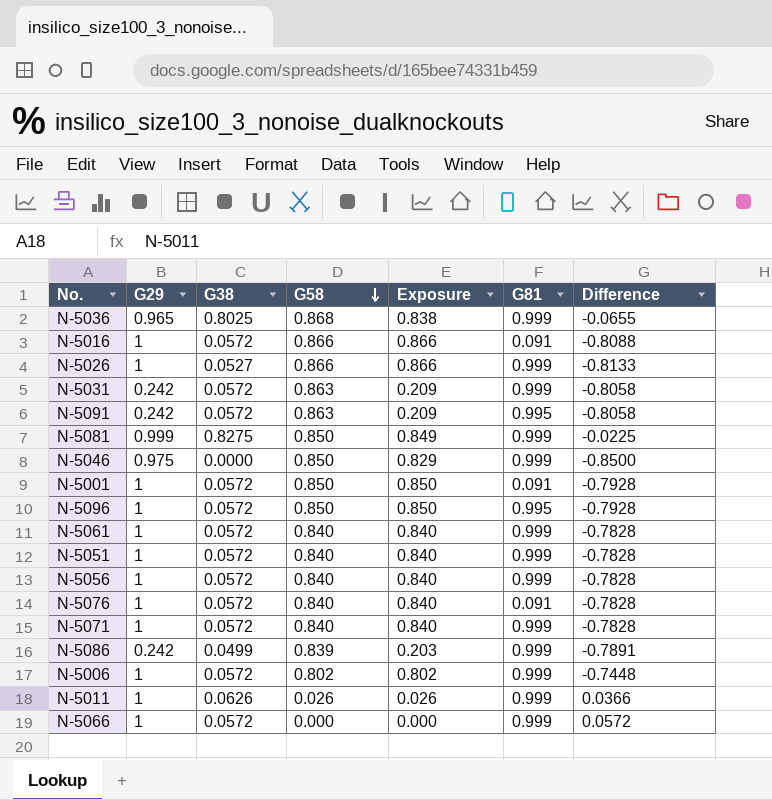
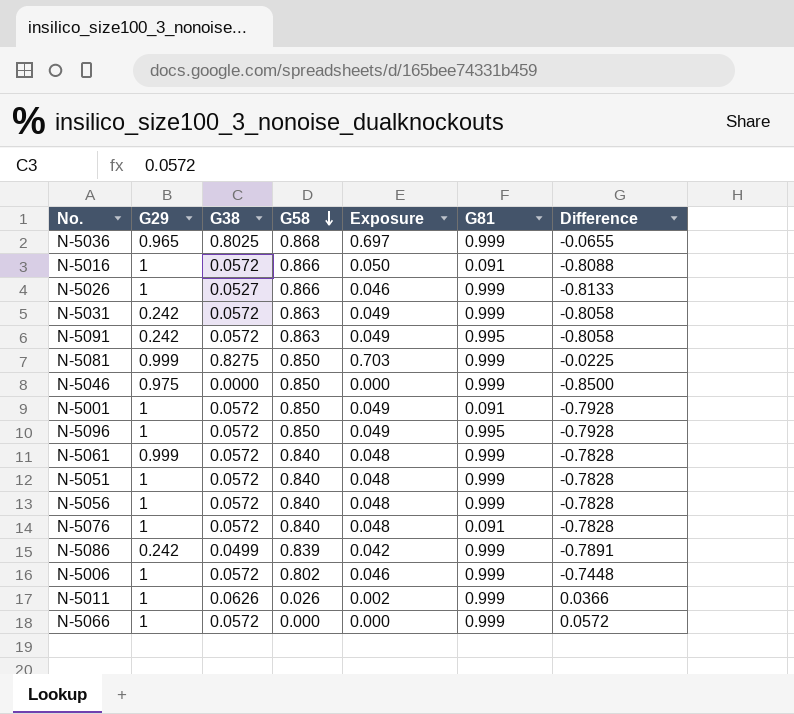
column Exposure | formula: [G29] * [G58] -> [G38] * [G58]
row N-5071: 1 | 0.0572 | 0.840 | 0.840 | 0.999 | -0.7828 -> none
N-5061 | G29: 1 -> 0.999

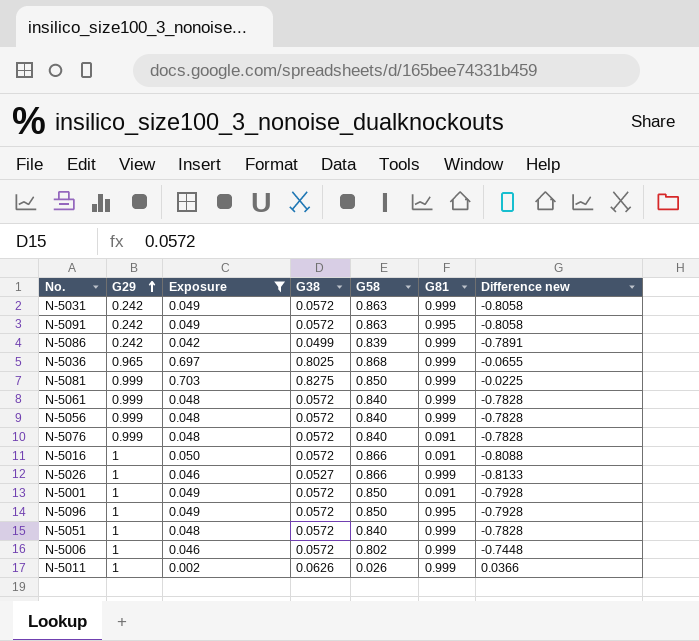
filter: none -> Exposure != 0.000
row order: G58 descending -> G29 ascending
column Exposure | position: 5 -> 3
column name: Difference -> Difference new
N-5056 | G29: 1 -> 0.999
N-5076 | G29: 1 -> 0.999

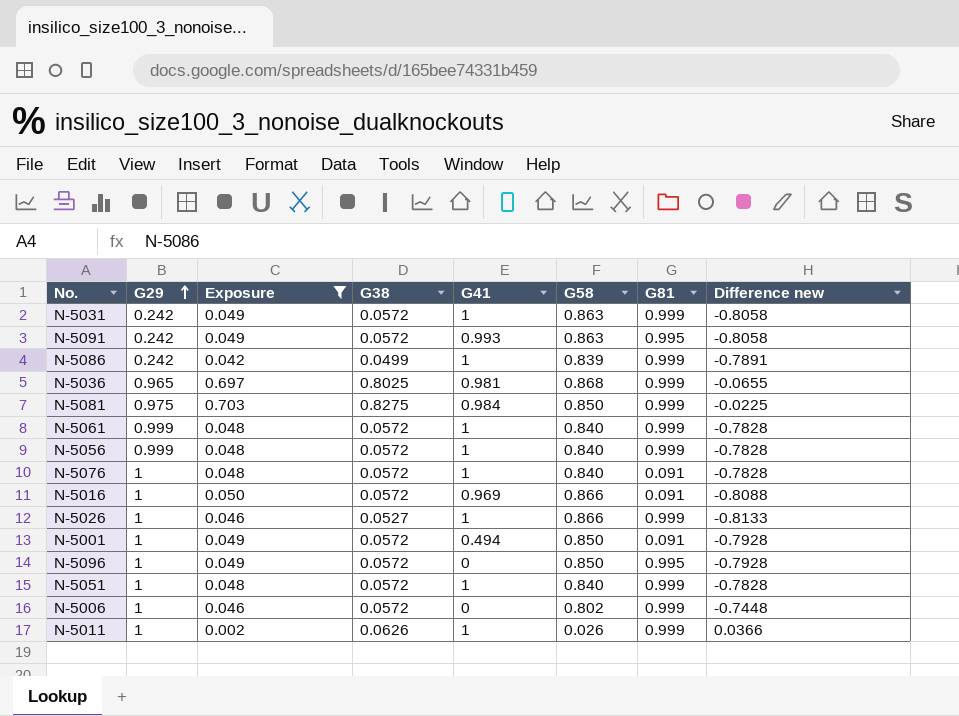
column G41 | position: none -> 5
N-5081 | G29: 0.999 -> 0.975
N-5076 | G29: 0.999 -> 1

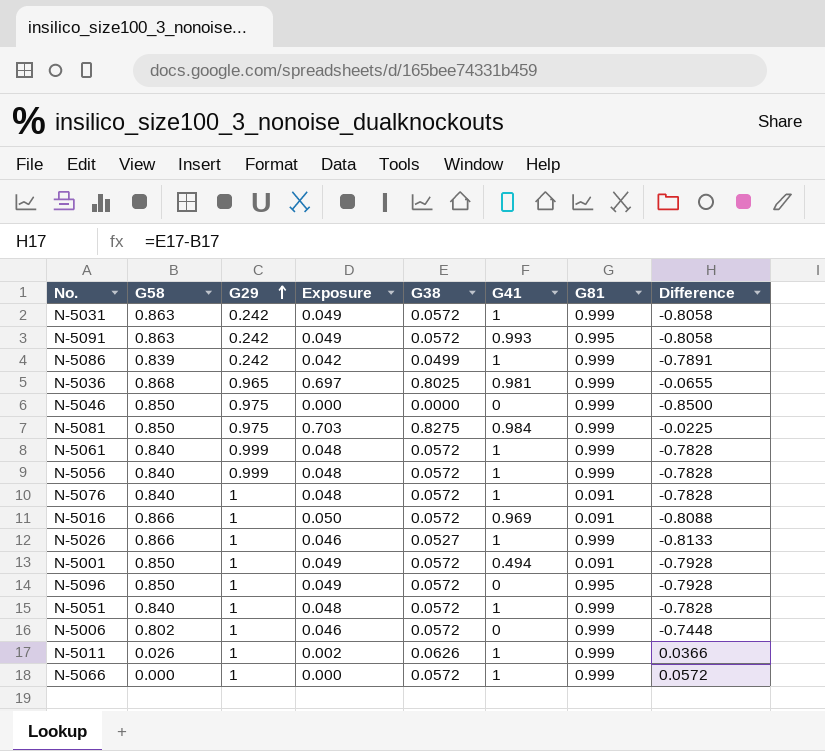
filter: Exposure != 0.000 -> none
column G58 | position: 6 -> 2
column name: Difference new -> Difference

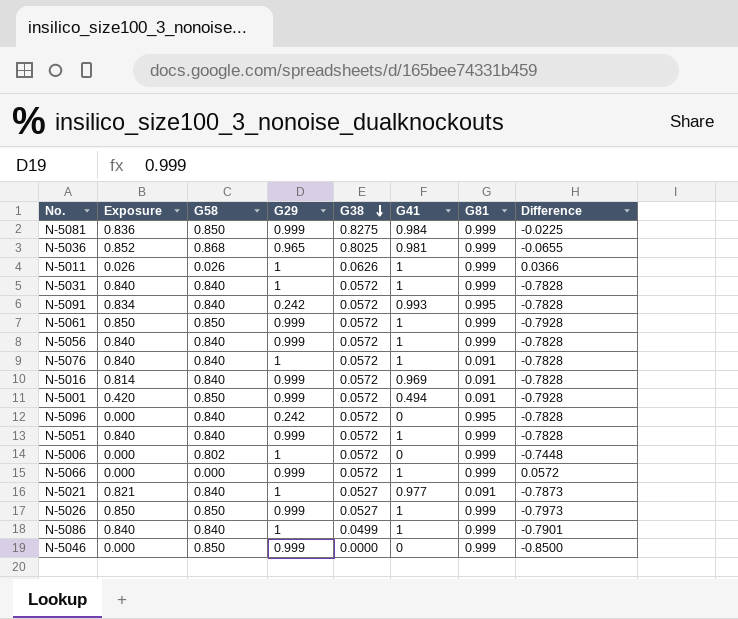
row order: G29 ascending -> G38 descending
column Exposure | formula: [G58] * [G38] -> [G58] * [G41]
column Exposure | position: 4 -> 2
N-5081 | G29: 0.975 -> 0.999
N-5031 | G58: 0.863 -> 0.840
N-5031 | G29: 0.242 -> 1
N-5031 | Difference: -0.8058 -> -0.7828
N-5091 | G58: 0.863 -> 0.840
N-5091 | Difference: -0.8058 -> -0.7828
N-5061 | G58: 0.840 -> 0.850
N-5061 | Difference: -0.7828 -> -0.7928
N-5016 | G58: 0.866 -> 0.840
N-5016 | G29: 1 -> 0.999
N-5016 | Difference: -0.8088 -> -0.7828
N-5001 | G29: 1 -> 0.999
N-5096 | G58: 0.850 -> 0.840
N-5096 | G29: 1 -> 0.242
N-5096 | Difference: -0.7928 -> -0.7828
N-5051 | G29: 1 -> 0.999
N-5066 | G29: 1 -> 0.999
row N-5021: none -> 0.821 | 0.840 | 1 | 0.0527 | 0.977 | 0.091 | -0.7873
N-5026 | G58: 0.866 -> 0.850
N-5026 | G29: 1 -> 0.999
N-5026 | Difference: -0.8133 -> -0.7973
N-5086 | G58: 0.839 -> 0.840
N-5086 | G29: 0.242 -> 1
N-5086 | Difference: -0.7891 -> -0.7901
N-5046 | G29: 0.975 -> 0.999

